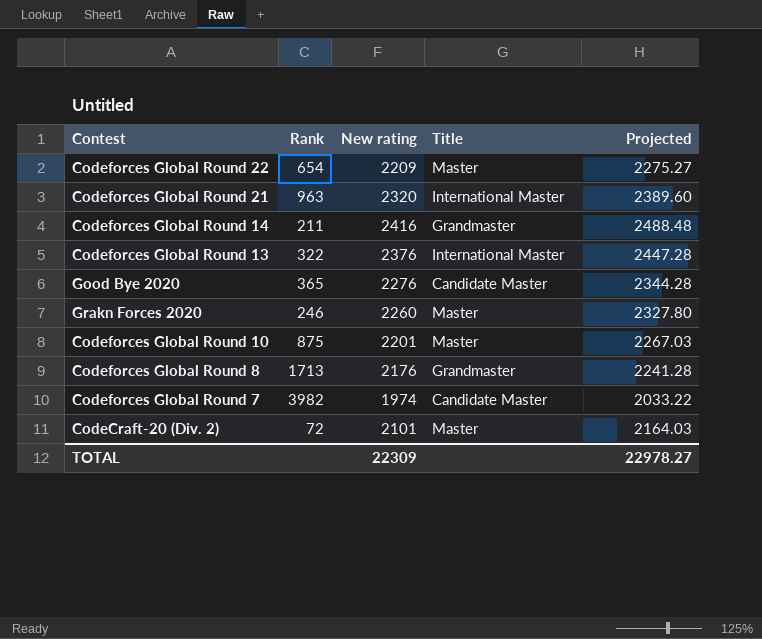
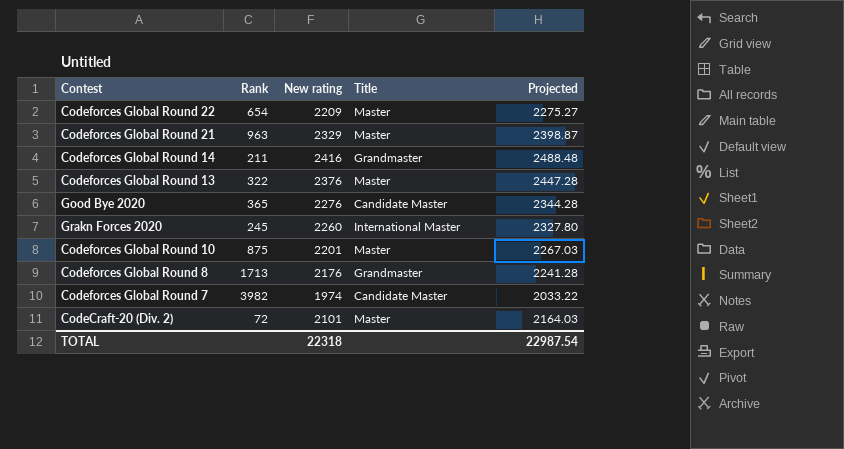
Codeforces Global Round 21 | New rating: 2320 -> 2329
Codeforces Global Round 21 | Title: International Master -> Master
Codeforces Global Round 21 | Projected: 2389.60 -> 2398.87
Codeforces Global Round 13 | Title: International Master -> Master
Grakn Forces 2020 | Rank: 246 -> 245
Grakn Forces 2020 | Title: Master -> International Master
TOTAL | New rating: 22309 -> 22318
TOTAL | Projected: 22978.27 -> 22987.54

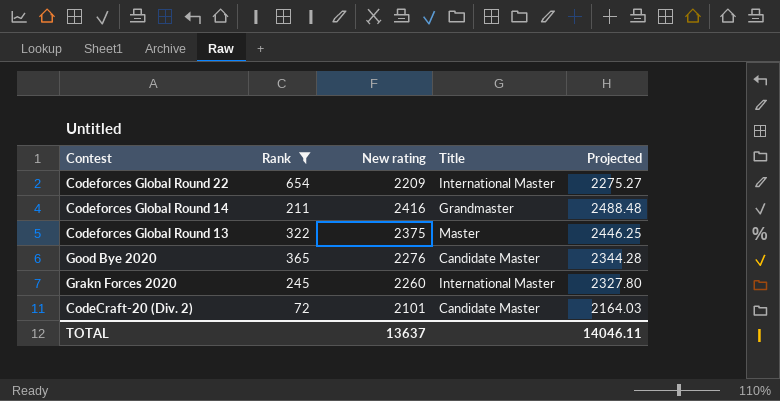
filter: none -> Rank <= 654
Codeforces Global Round 22 | Title: Master -> International Master
Codeforces Global Round 13 | New rating: 2376 -> 2375
Codeforces Global Round 13 | Projected: 2447.28 -> 2446.25
CodeCraft-20 (Div. 2) | Title: Master -> Candidate Master
TOTAL | New rating: 22318 -> 13637
TOTAL | Projected: 22987.54 -> 14046.11

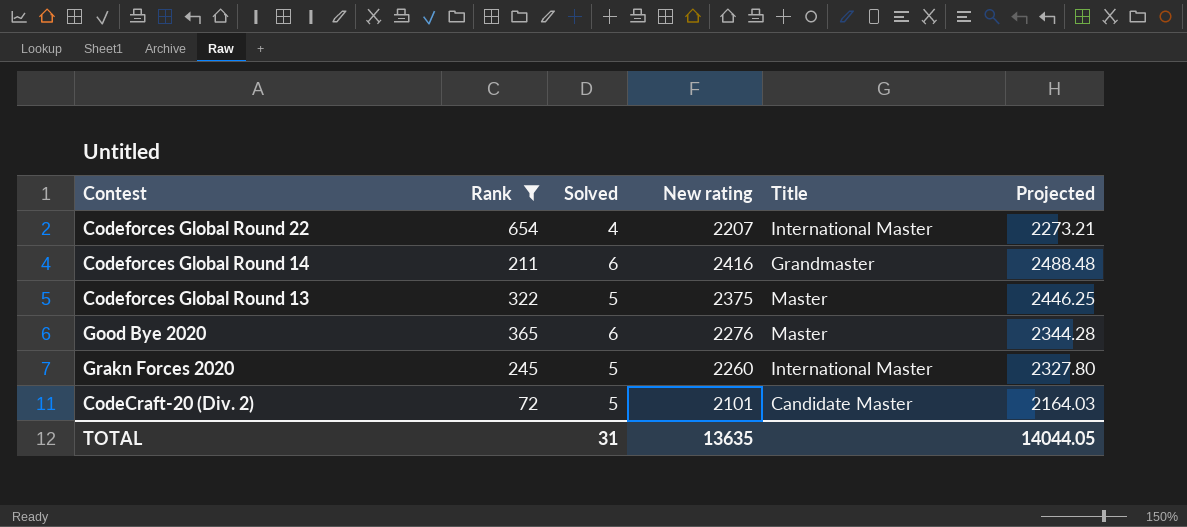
column Solved | position: none -> 3
Codeforces Global Round 22 | New rating: 2209 -> 2207
Codeforces Global Round 22 | Projected: 2275.27 -> 2273.21
Good Bye 2020 | Title: Candidate Master -> Master
TOTAL | New rating: 13637 -> 13635
TOTAL | Projected: 14046.11 -> 14044.05

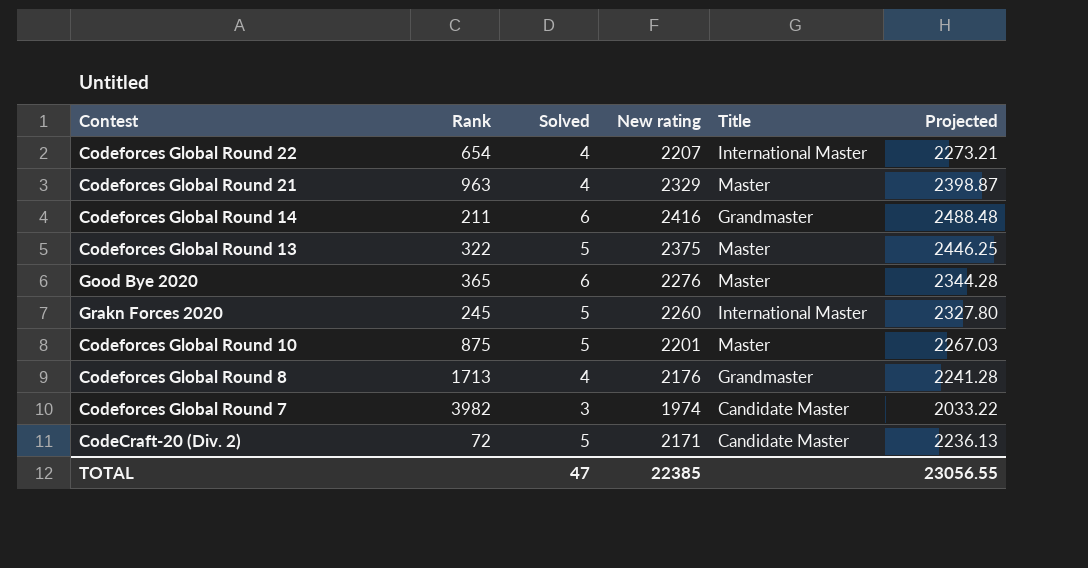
filter: Rank <= 654 -> none
CodeCraft-20 (Div. 2) | New rating: 2101 -> 2171
CodeCraft-20 (Div. 2) | Projected: 2164.03 -> 2236.13
TOTAL | Solved: 31 -> 47
TOTAL | New rating: 13635 -> 22385
TOTAL | Projected: 14044.05 -> 23056.55

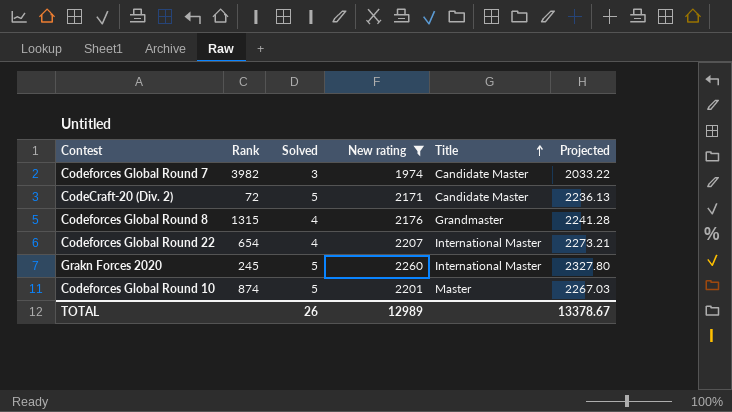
filter: none -> New rating <= 2260
row order: none -> Title ascending
Codeforces Global Round 8 | Rank: 1713 -> 1315
Codeforces Global Round 10 | Rank: 875 -> 874
TOTAL | Solved: 47 -> 26
TOTAL | New rating: 22385 -> 12989
TOTAL | Projected: 23056.55 -> 13378.67

